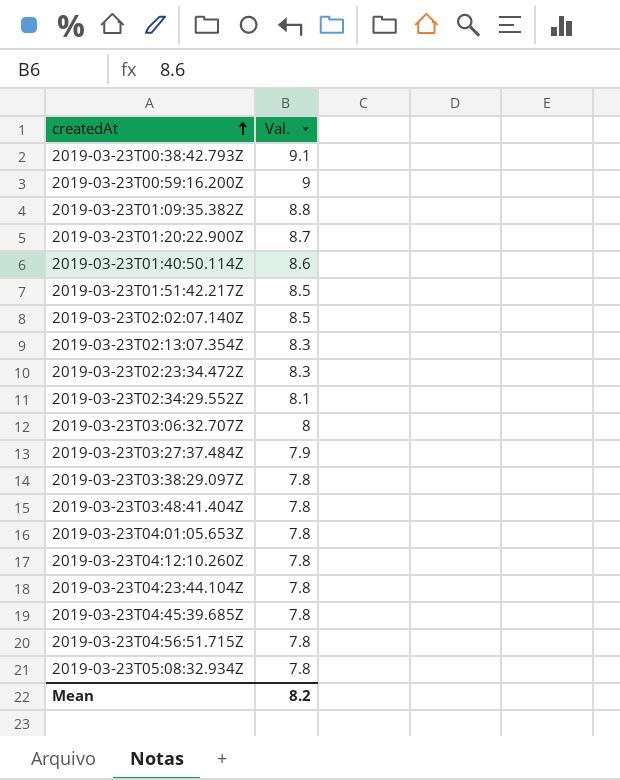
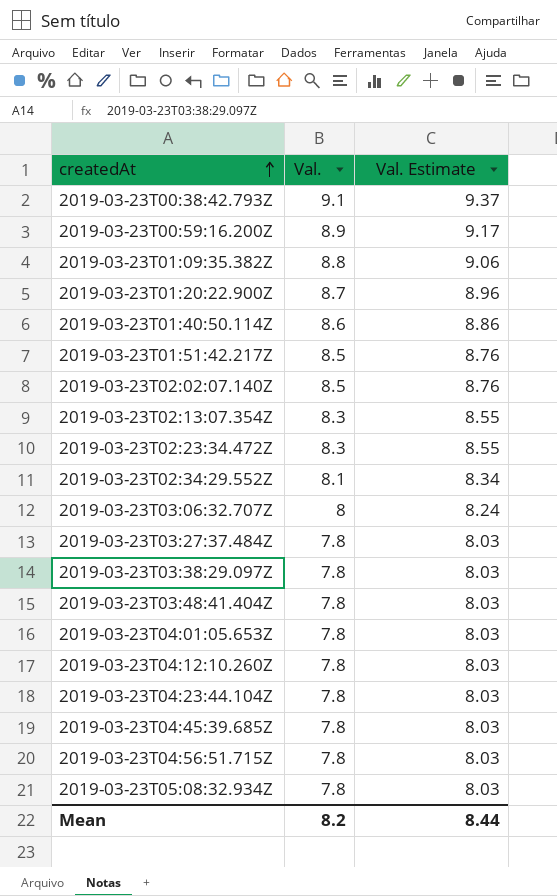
column Val. Estimate | formula: none -> [Val.] * 1.03
2019-03-23T00:59:16.200Z | Val.: 9 -> 8.9
2019-03-23T03:27:37.484Z | Val.: 7.9 -> 7.8

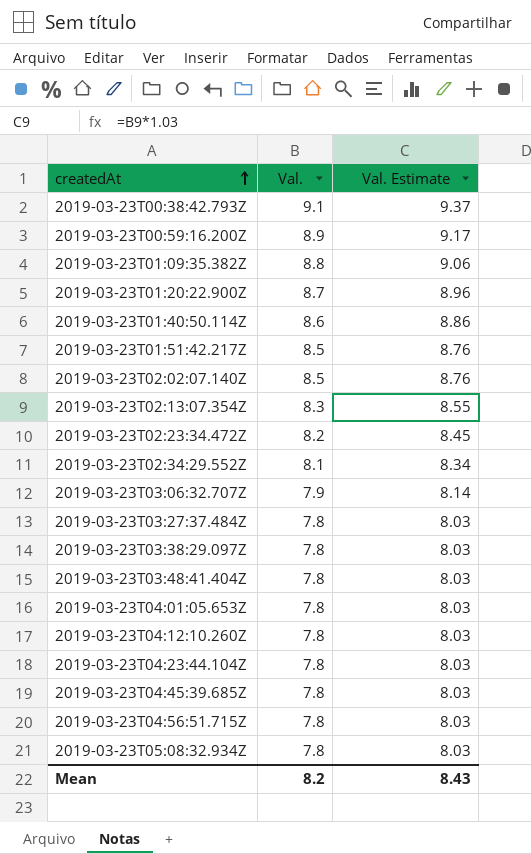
2019-03-23T02:23:34.472Z | Val.: 8.3 -> 8.2
2019-03-23T02:23:34.472Z | Val. Estimate: 8.55 -> 8.45
2019-03-23T03:06:32.707Z | Val.: 8 -> 7.9
2019-03-23T03:06:32.707Z | Val. Estimate: 8.24 -> 8.14
Mean | Val. Estimate: 8.44 -> 8.43

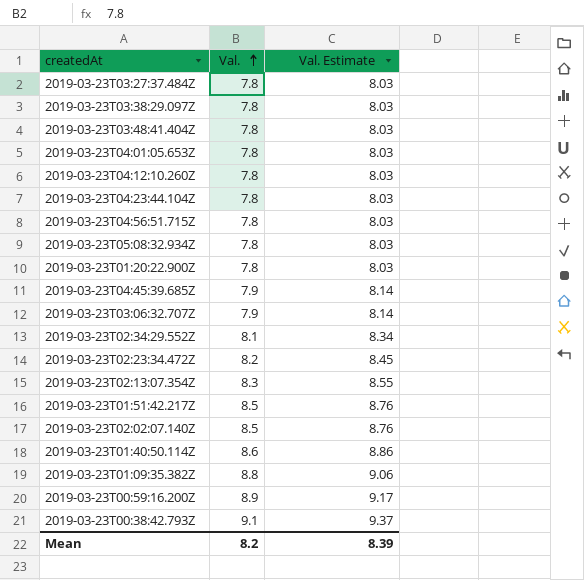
row order: createdAt ascending -> Val. ascending
2019-03-23T01:20:22.900Z | Val.: 8.7 -> 7.8
2019-03-23T01:20:22.900Z | Val. Estimate: 8.96 -> 8.03
2019-03-23T04:45:39.685Z | Val.: 7.8 -> 7.9
2019-03-23T04:45:39.685Z | Val. Estimate: 8.03 -> 8.14
Mean | Val. Estimate: 8.43 -> 8.39

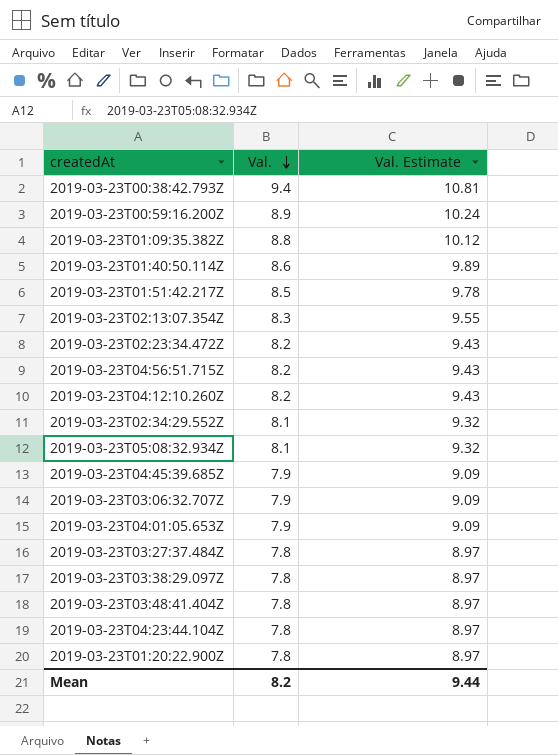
row order: Val. ascending -> Val. descending
column Val. Estimate | formula: [Val.] * 1.03 -> [Val.] * 1.15
row 2019-03-23T02:02:07.140Z: 8.5 | 8.76 -> none
2019-03-23T00:38:42.793Z | Val.: 9.1 -> 9.4
2019-03-23T04:56:51.715Z | Val.: 7.8 -> 8.2
2019-03-23T04:12:10.260Z | Val.: 7.8 -> 8.2
2019-03-23T05:08:32.934Z | Val.: 7.8 -> 8.1
2019-03-23T04:01:05.653Z | Val.: 7.8 -> 7.9
Mean | Val. Estimate: 8.39 -> 9.44

